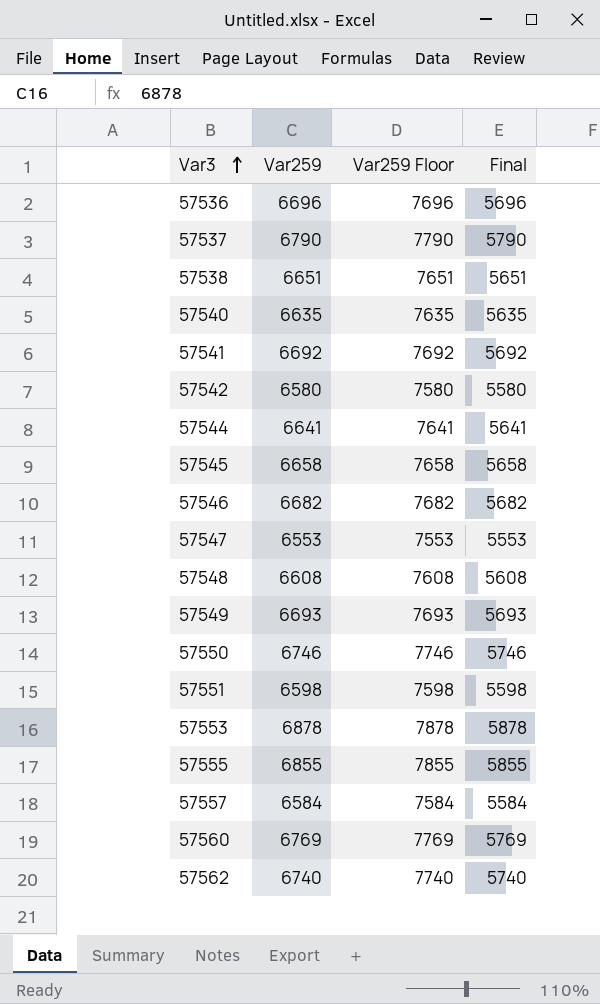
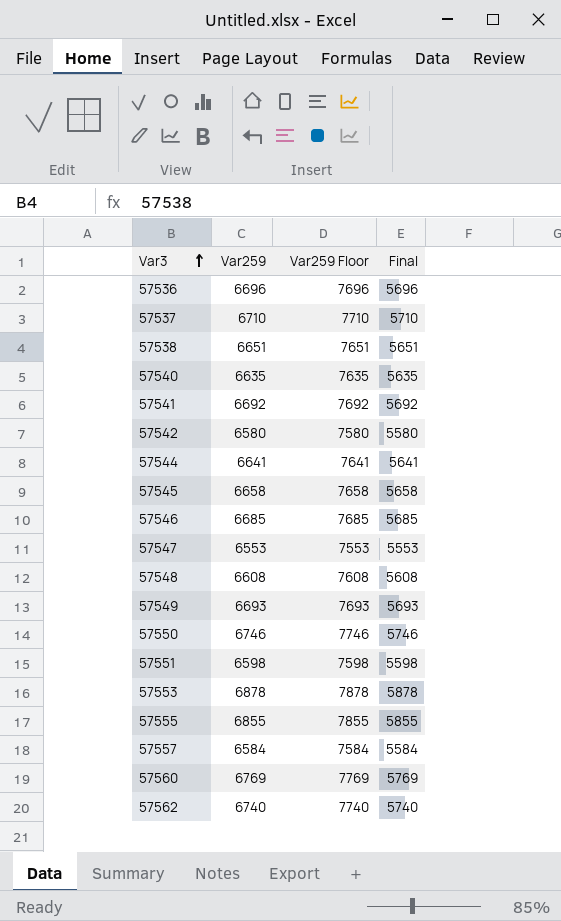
57537 | Var259: 6790 -> 6710
57537 | Var259 Floor: 7790 -> 7710
57537 | Final: 5790 -> 5710
57546 | Var259: 6682 -> 6685
57546 | Var259 Floor: 7682 -> 7685
57546 | Final: 5682 -> 5685

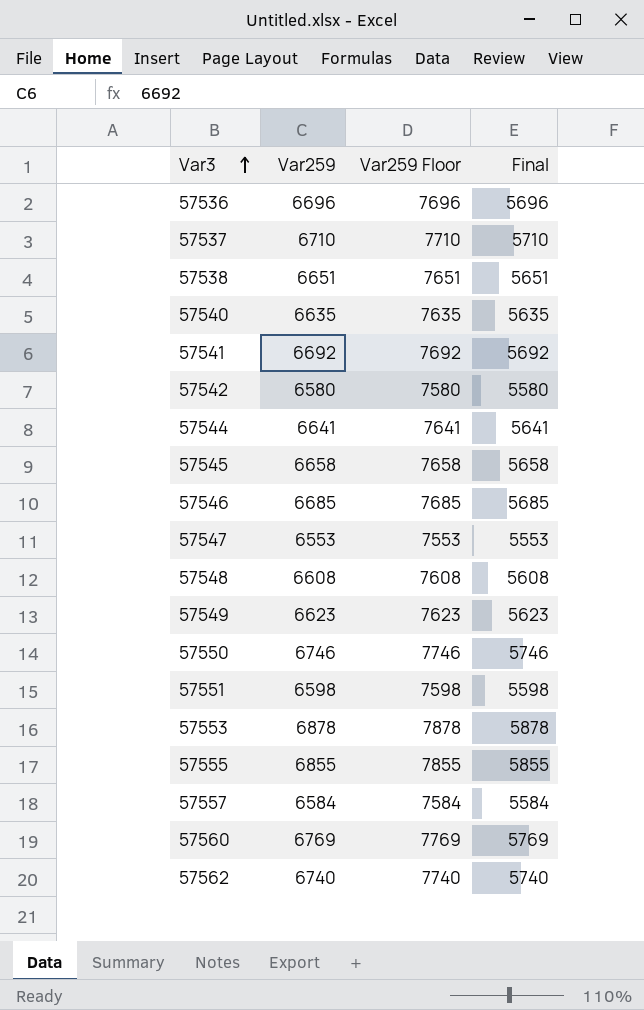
57549 | Var259: 6693 -> 6623
57549 | Var259 Floor: 7693 -> 7623
57549 | Final: 5693 -> 5623

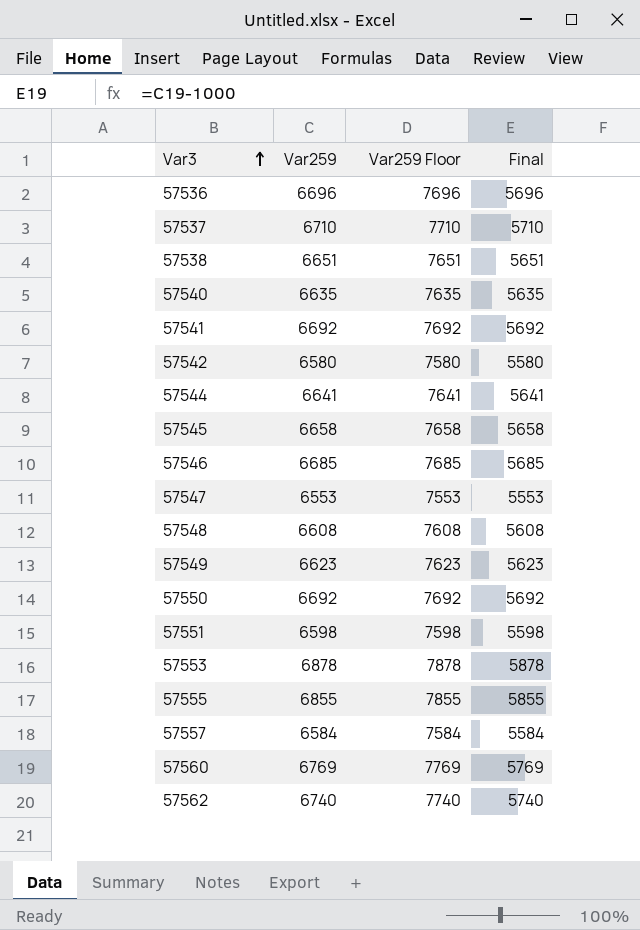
57550 | Var259: 6746 -> 6692
57550 | Var259 Floor: 7746 -> 7692
57550 | Final: 5746 -> 5692

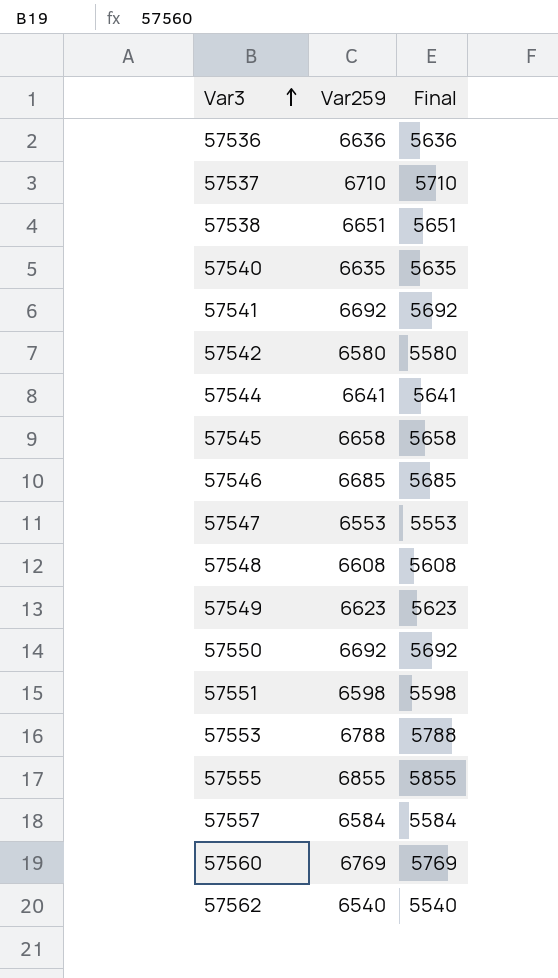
column Var259 Floor | formula: [Var259] + 1000 -> none
57536 | Var259: 6696 -> 6636
57536 | Final: 5696 -> 5636
57553 | Var259: 6878 -> 6788
57553 | Final: 5878 -> 5788
57562 | Var259: 6740 -> 6540
57562 | Final: 5740 -> 5540

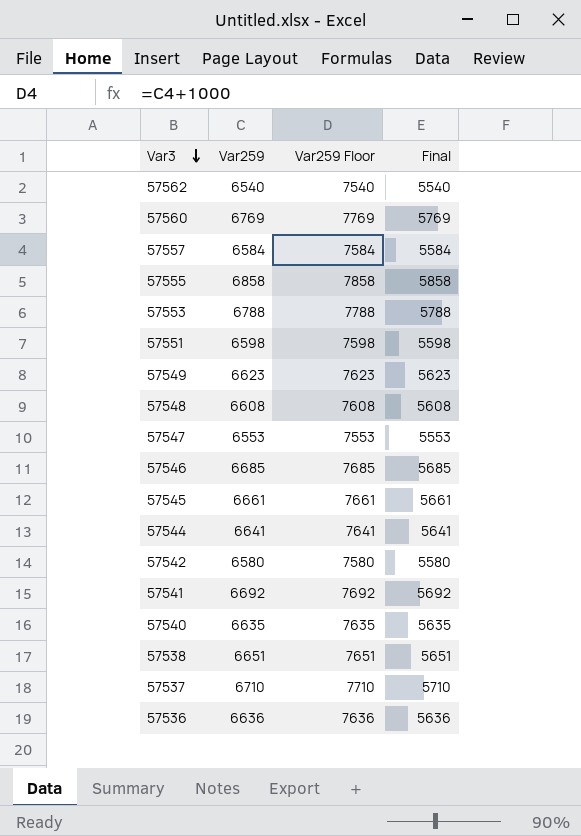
row order: Var3 ascending -> Var3 descending
column Var259 Floor | formula: none -> [Var259] + 1000
row 57550: 6692 | 5692 -> none
57555 | Var259: 6855 -> 6858
57555 | Final: 5855 -> 5858
57545 | Var259: 6658 -> 6661
57545 | Final: 5658 -> 5661

